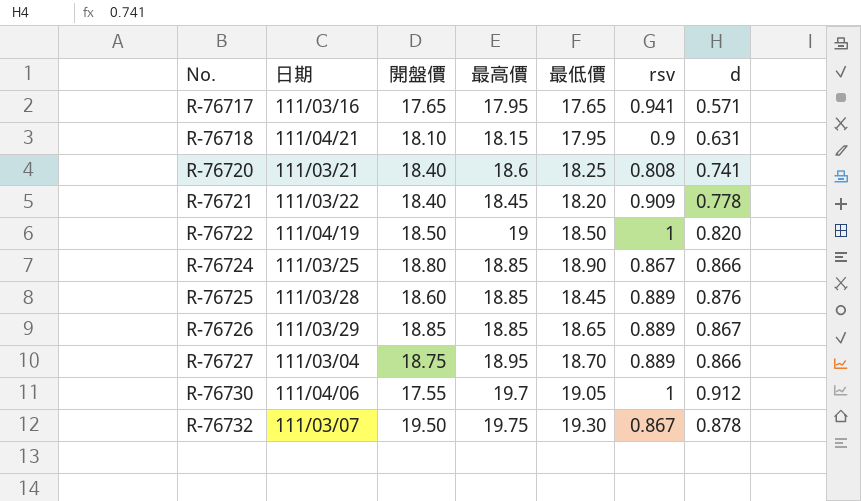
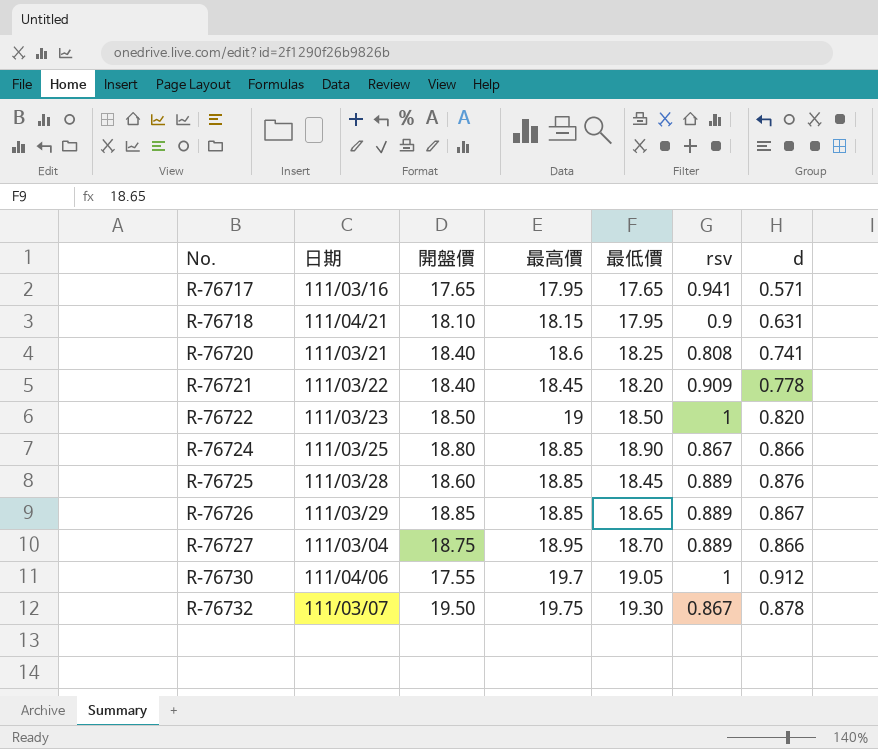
R-76722 | 日期: 111/04/19 -> 111/03/23

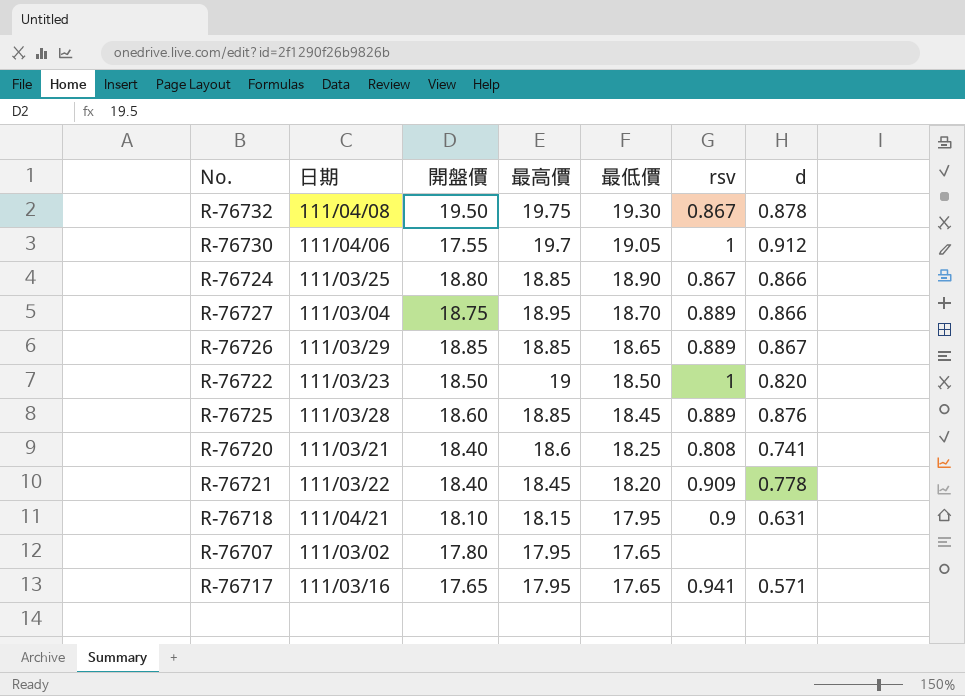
row order: No. ascending -> 最低價 descending
R-76732 | 日期: 111/03/07 -> 111/04/08
row R-76707: none -> 111/03/02 | 17.80 | 17.95 | 17.65 | none | none

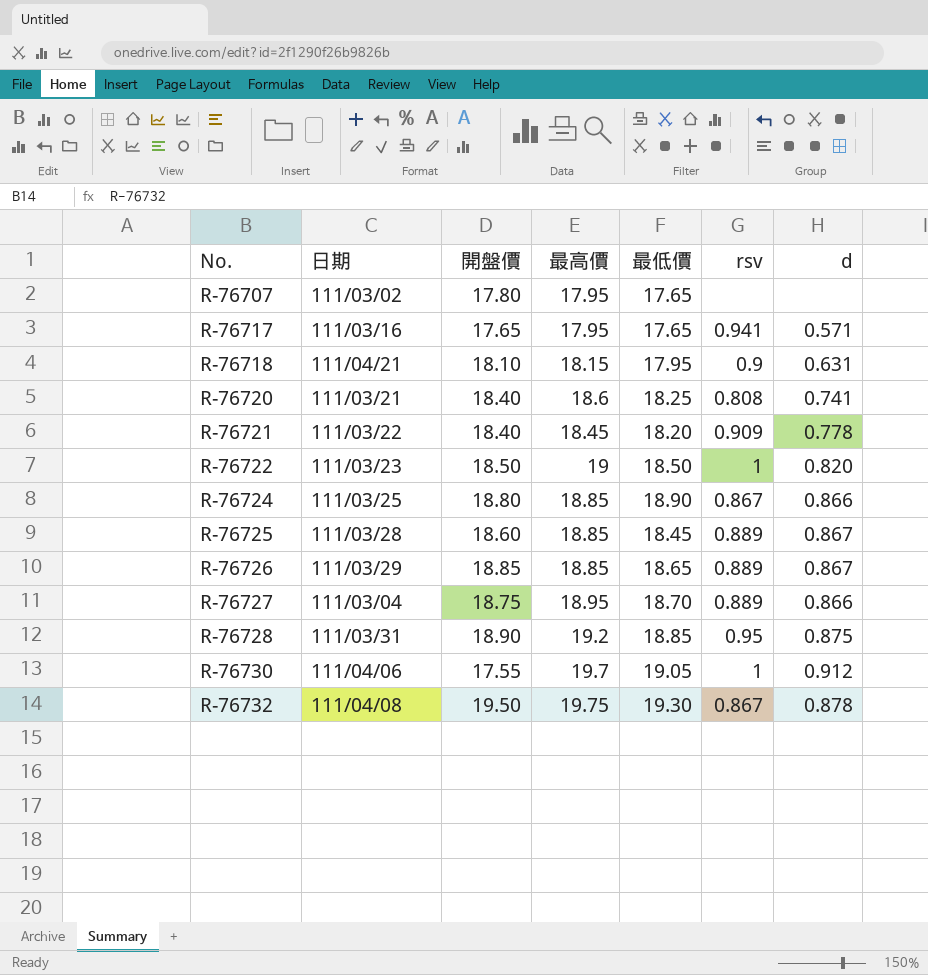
row order: 最低價 descending -> No. ascending
R-76725 | d: 0.876 -> 0.867
row R-76728: none -> 111/03/31 | 18.90 | 19.2 | 18.85 | 0.95 | 0.875

